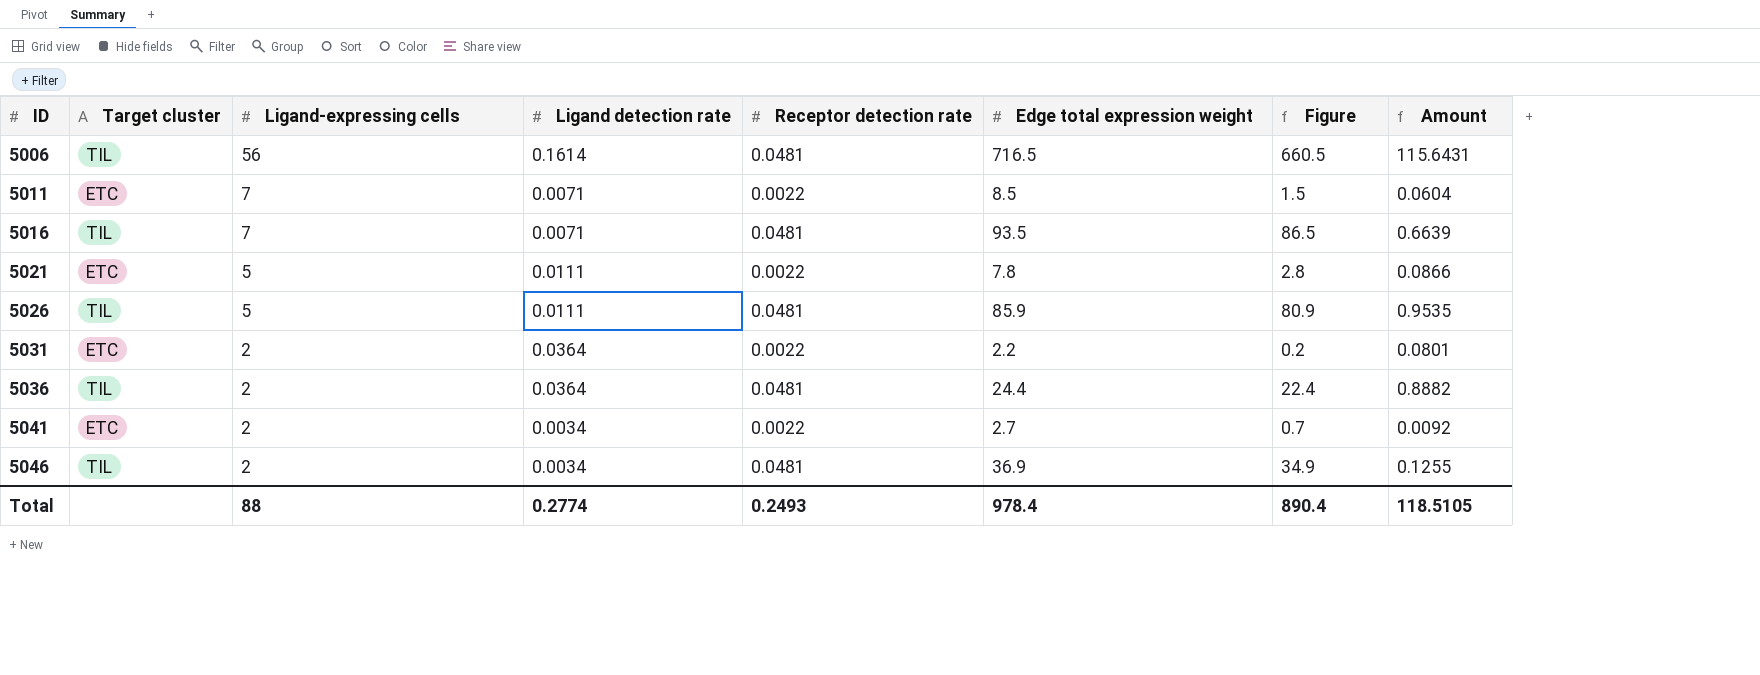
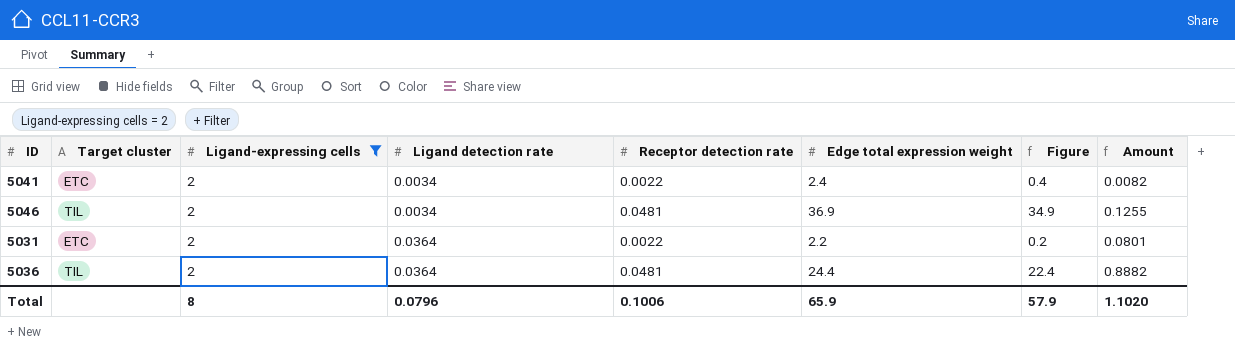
filter: none -> Ligand-expressing cells = 2
row order: ID ascending -> Ligand detection rate ascending
5041 | Edge total expression weight: 2.7 -> 2.4
5041 | Figure: 0.7 -> 0.4
5041 | Amount: 0.0092 -> 0.0082
Total | Ligand-expressing cells: 88 -> 8
Total | Ligand detection rate: 0.2774 -> 0.0796
Total | Receptor detection rate: 0.2493 -> 0.1006
Total | Edge total expression weight: 978.4 -> 65.9
Total | Figure: 890.4 -> 57.9
Total | Amount: 118.5105 -> 1.1020

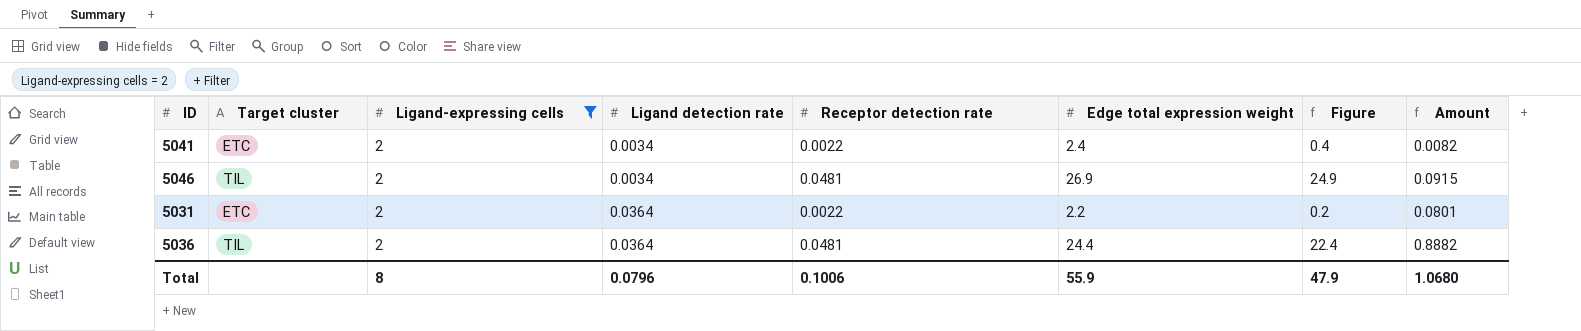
5046 | Edge total expression weight: 36.9 -> 26.9
5046 | Figure: 34.9 -> 24.9
5046 | Amount: 0.1255 -> 0.0915
Total | Edge total expression weight: 65.9 -> 55.9
Total | Figure: 57.9 -> 47.9
Total | Amount: 1.1020 -> 1.0680

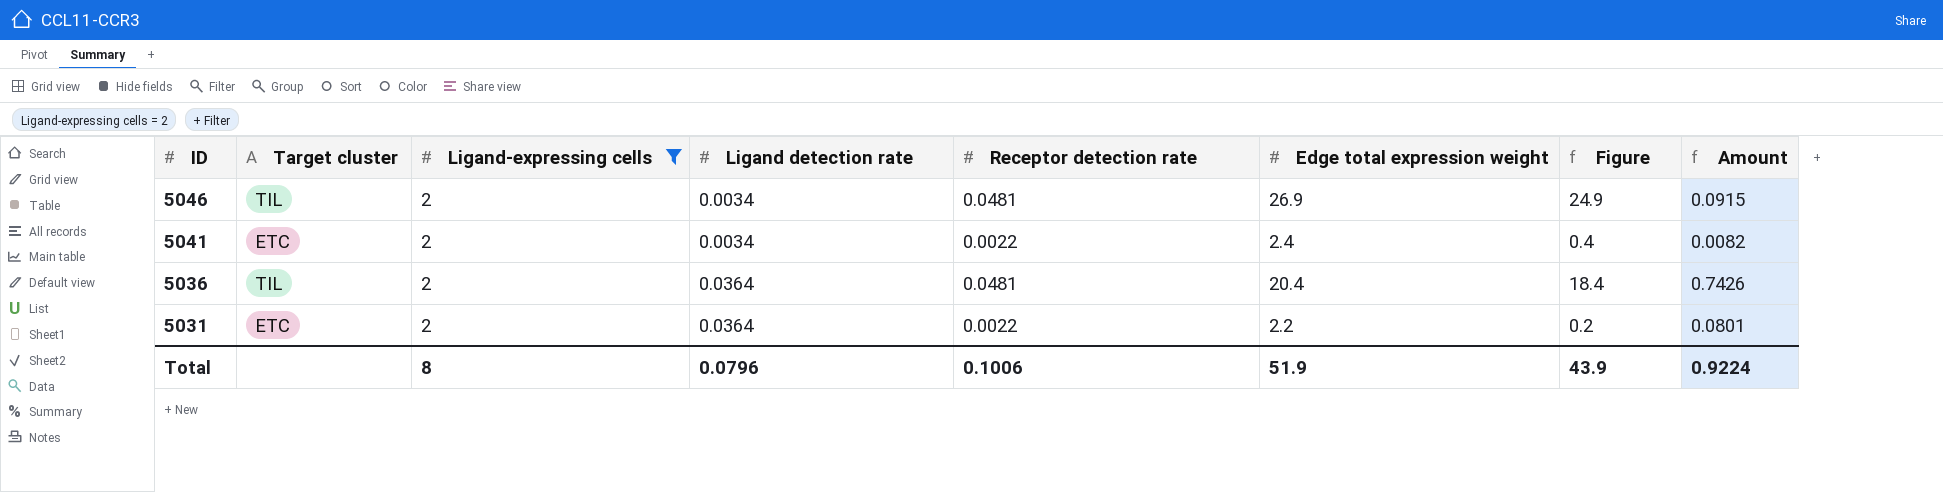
row order: Ligand detection rate ascending -> ID descending
5036 | Edge total expression weight: 24.4 -> 20.4
5036 | Figure: 22.4 -> 18.4
5036 | Amount: 0.8882 -> 0.7426
Total | Edge total expression weight: 55.9 -> 51.9
Total | Figure: 47.9 -> 43.9
Total | Amount: 1.0680 -> 0.9224

